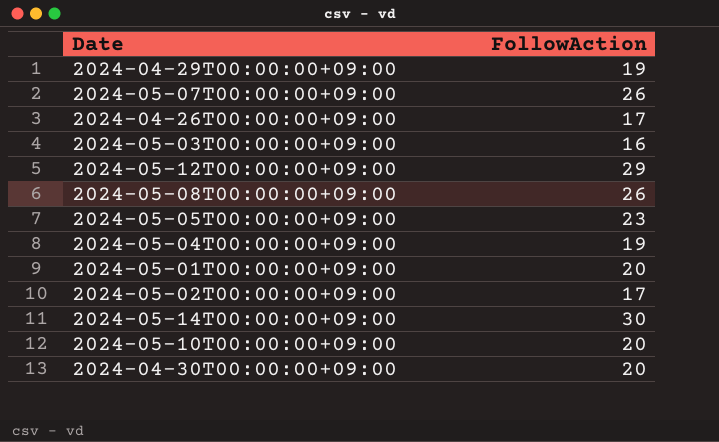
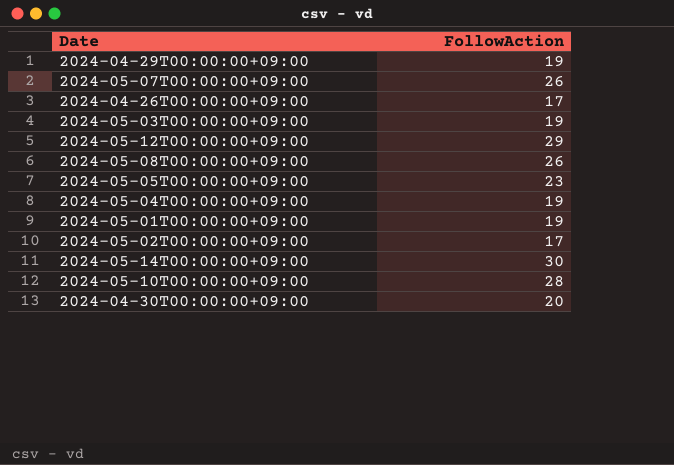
2024-05-03T00:00:00+09:00 | FollowAction: 16 -> 19
2024-05-01T00:00:00+09:00 | FollowAction: 20 -> 19
2024-05-10T00:00:00+09:00 | FollowAction: 20 -> 28

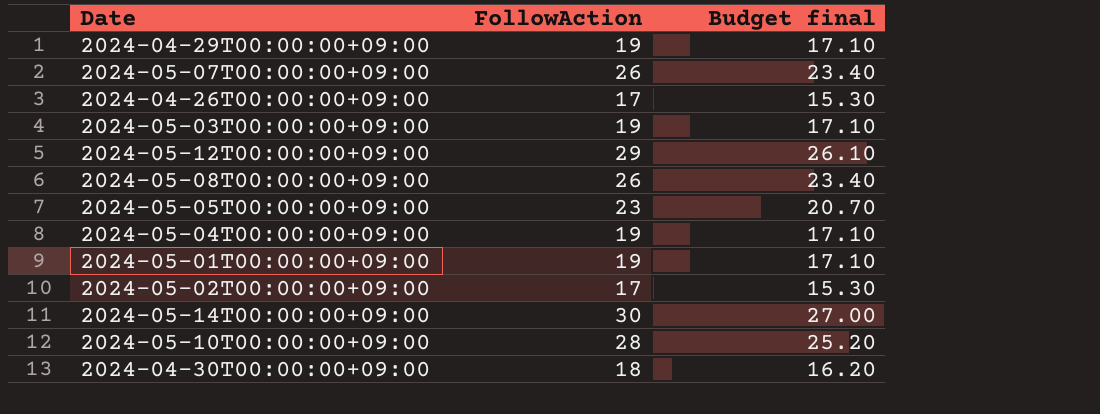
column Budget final | formula: none -> [FollowAction] * 0.9
2024-04-30T00:00:00+09:00 | FollowAction: 20 -> 18

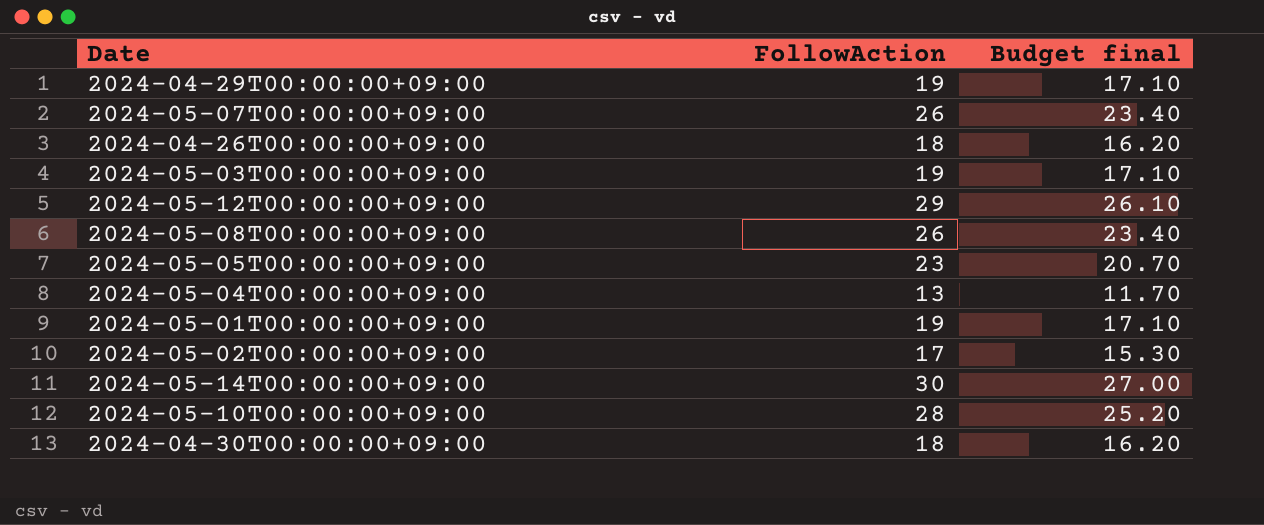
2024-04-26T00:00:00+09:00 | FollowAction: 17 -> 18
2024-04-26T00:00:00+09:00 | Budget final: 15.30 -> 16.20
2024-05-04T00:00:00+09:00 | FollowAction: 19 -> 13
2024-05-04T00:00:00+09:00 | Budget final: 17.10 -> 11.70

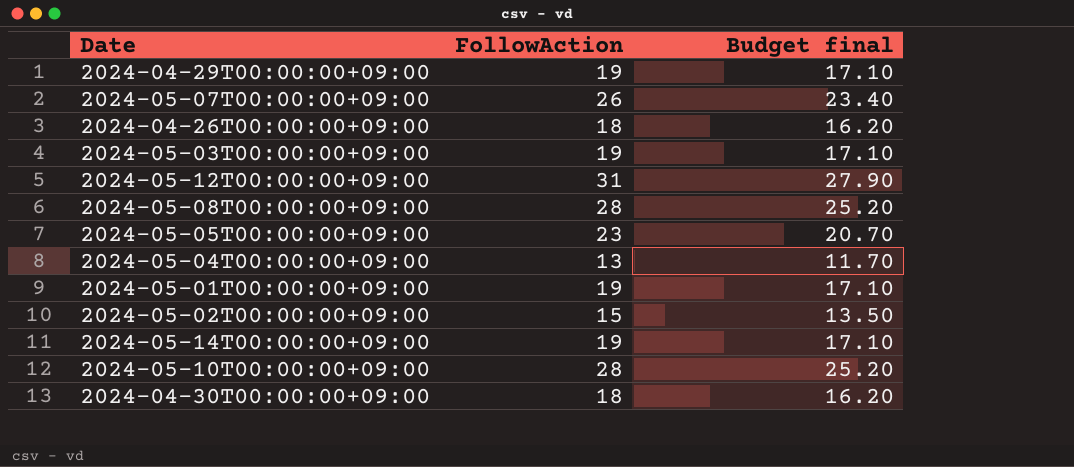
2024-05-12T00:00:00+09:00 | FollowAction: 29 -> 31
2024-05-12T00:00:00+09:00 | Budget final: 26.10 -> 27.90
2024-05-08T00:00:00+09:00 | FollowAction: 26 -> 28
2024-05-08T00:00:00+09:00 | Budget final: 23.40 -> 25.20
2024-05-02T00:00:00+09:00 | FollowAction: 17 -> 15
2024-05-02T00:00:00+09:00 | Budget final: 15.30 -> 13.50
2024-05-14T00:00:00+09:00 | FollowAction: 30 -> 19
2024-05-14T00:00:00+09:00 | Budget final: 27.00 -> 17.10

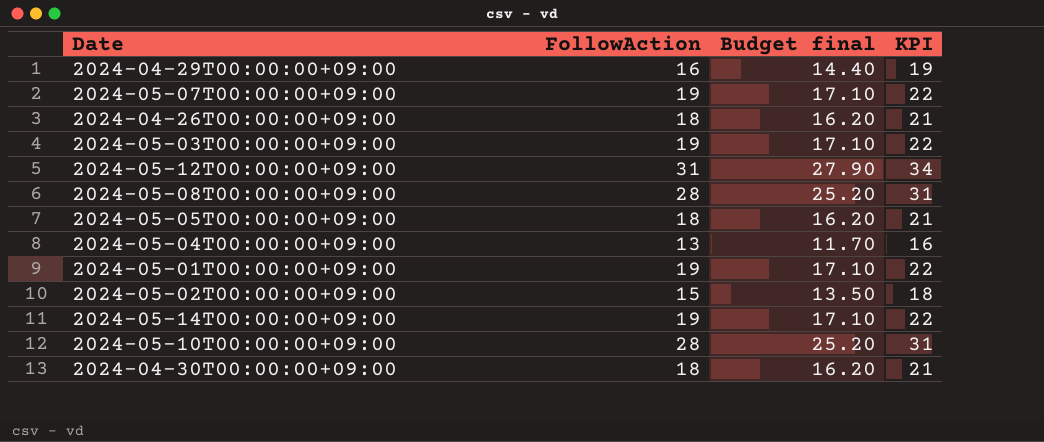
column KPI | formula: none -> [FollowAction] + 3
2024-04-29T00:00:00+09:00 | FollowAction: 19 -> 16
2024-04-29T00:00:00+09:00 | Budget final: 17.10 -> 14.40
2024-05-07T00:00:00+09:00 | FollowAction: 26 -> 19
2024-05-07T00:00:00+09:00 | Budget final: 23.40 -> 17.10
2024-05-05T00:00:00+09:00 | FollowAction: 23 -> 18
2024-05-05T00:00:00+09:00 | Budget final: 20.70 -> 16.20

